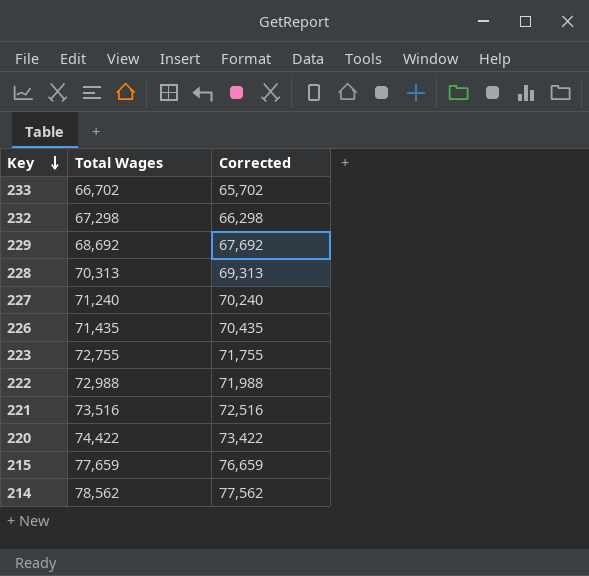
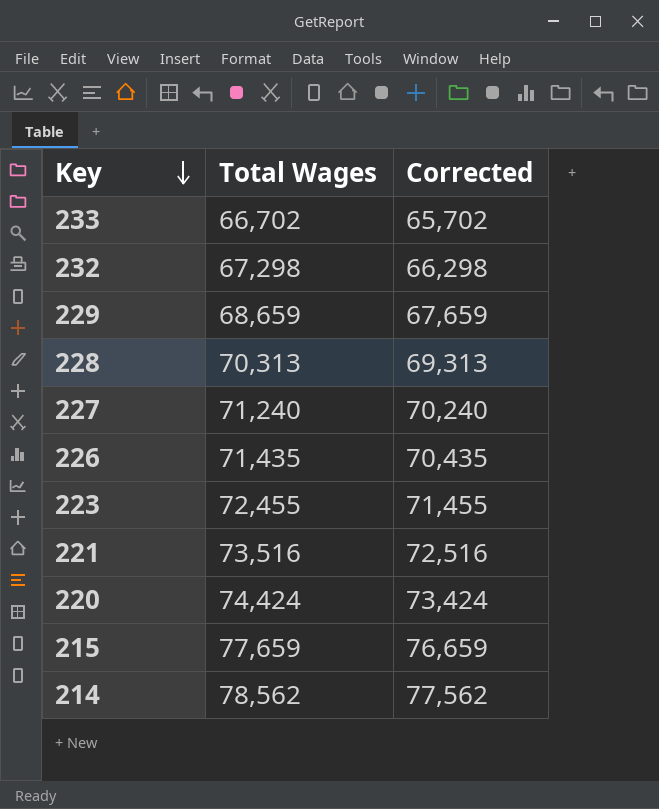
row 222: 72,988 | 71,988 -> none
229 | Total Wages: 68,692 -> 68,659
229 | Corrected: 67,692 -> 67,659
223 | Total Wages: 72,755 -> 72,455
223 | Corrected: 71,755 -> 71,455
220 | Total Wages: 74,422 -> 74,424
220 | Corrected: 73,422 -> 73,424

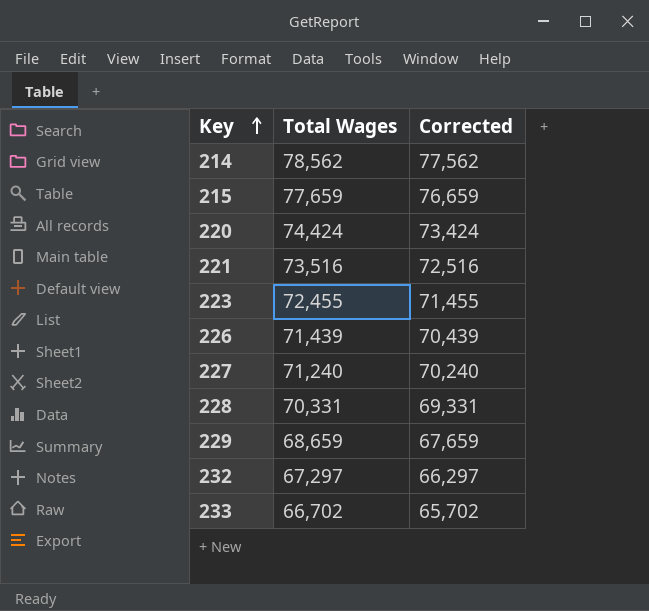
row order: Key descending -> Key ascending
226 | Total Wages: 71,435 -> 71,439
226 | Corrected: 70,435 -> 70,439
228 | Total Wages: 70,313 -> 70,331
228 | Corrected: 69,313 -> 69,331
232 | Total Wages: 67,298 -> 67,297
232 | Corrected: 66,298 -> 66,297

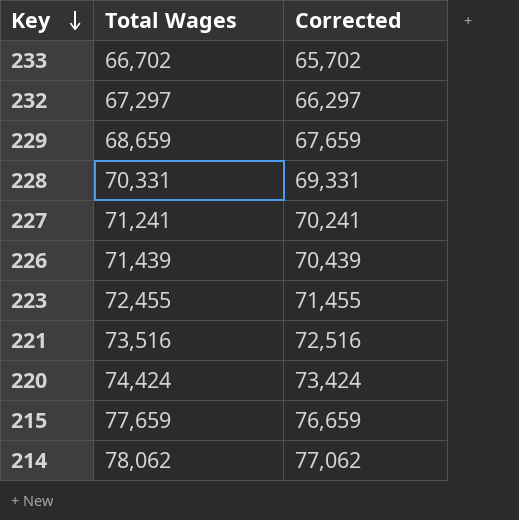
row order: Key ascending -> Key descending
227 | Total Wages: 71,240 -> 71,241
227 | Corrected: 70,240 -> 70,241
214 | Total Wages: 78,562 -> 78,062
214 | Corrected: 77,562 -> 77,062

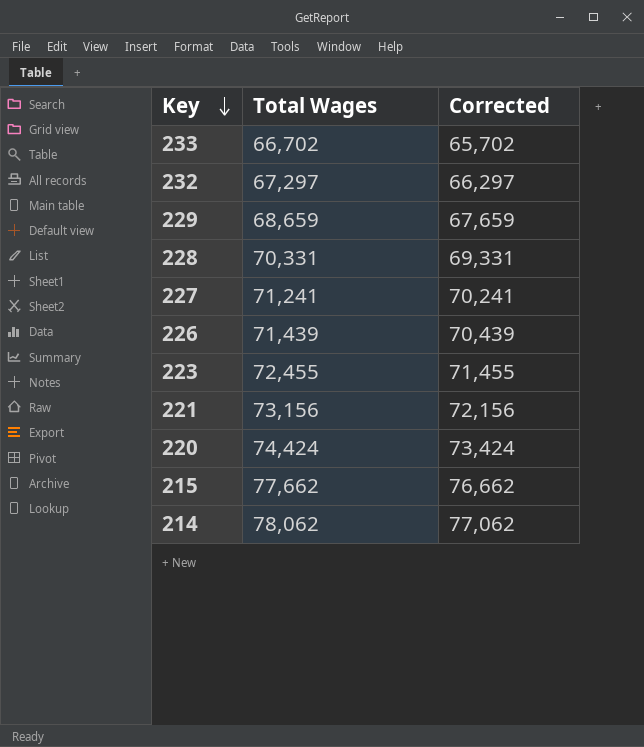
221 | Total Wages: 73,516 -> 73,156
221 | Corrected: 72,516 -> 72,156
215 | Total Wages: 77,659 -> 77,662
215 | Corrected: 76,659 -> 76,662

